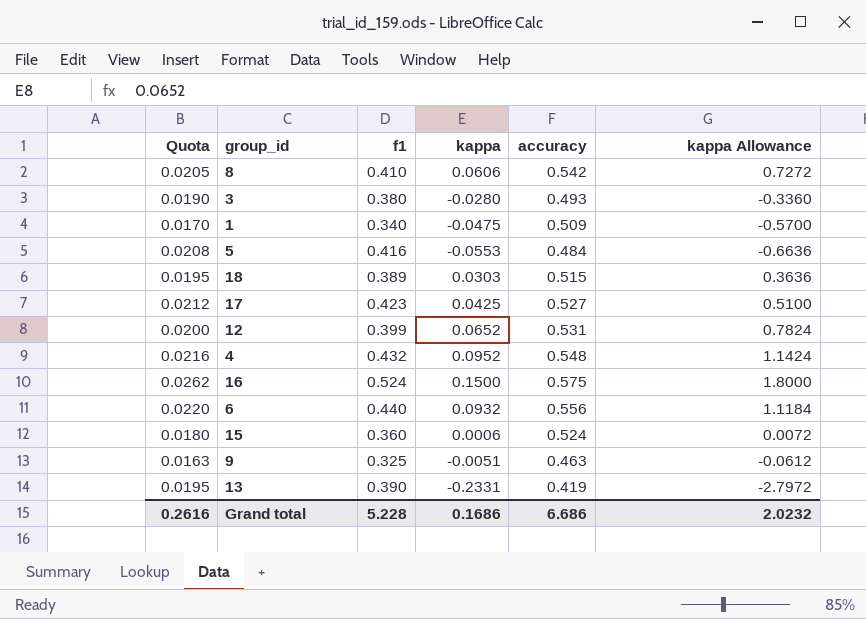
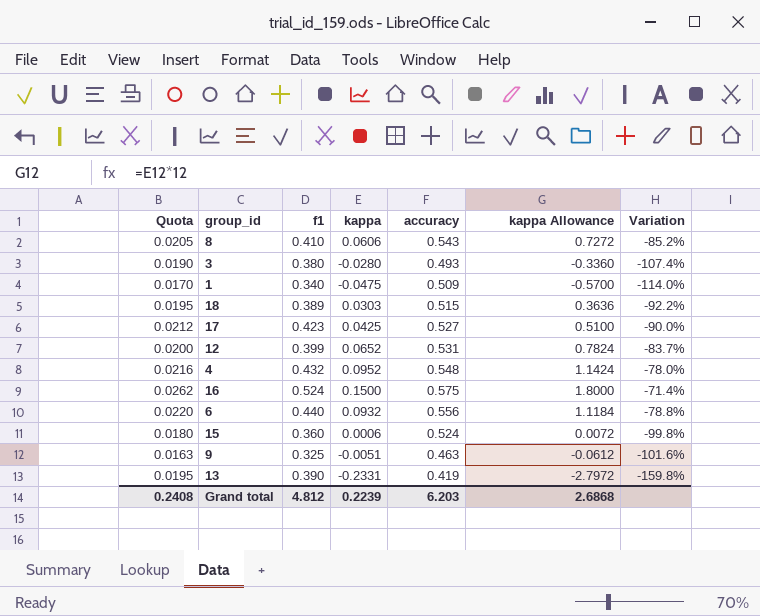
column Variation | formula: none -> ([kappa] - [f1]) / [f1]
row 5: 0.0208 | 0.416 | -0.0553 | 0.484 | -0.6636 -> none
8 | accuracy: 0.542 -> 0.543
Grand total | Quota: 0.2616 -> 0.2408
Grand total | f1: 5.228 -> 4.812
Grand total | kappa: 0.1686 -> 0.2239
Grand total | accuracy: 6.686 -> 6.203
Grand total | kappa Allowance: 2.0232 -> 2.6868

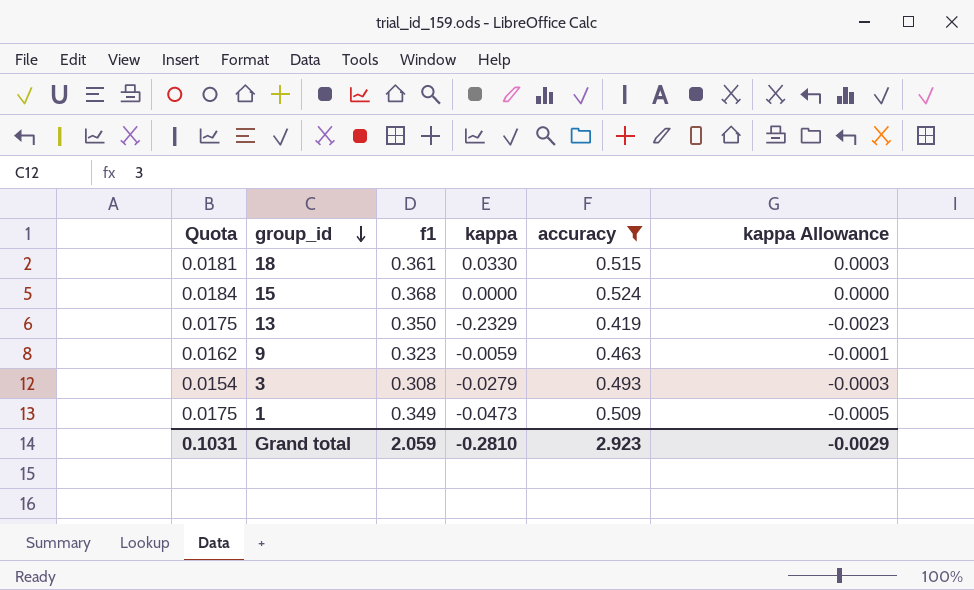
filter: none -> accuracy <= 0.524
row order: none -> group_id descending
column Variation | formula: ([kappa] - [f1]) / [f1] -> none
column kappa Allowance | formula: [kappa] * 12 -> [kappa] * 0.01
18 | Quota: 0.0195 -> 0.0181
18 | f1: 0.389 -> 0.361
18 | kappa: 0.0303 -> 0.0330
15 | Quota: 0.0180 -> 0.0184
15 | f1: 0.360 -> 0.368
15 | kappa: 0.0006 -> 0.0000
13 | Quota: 0.0195 -> 0.0175
13 | f1: 0.390 -> 0.350
13 | kappa: -0.2331 -> -0.2329
9 | Quota: 0.0163 -> 0.0162
9 | f1: 0.325 -> 0.323
9 | kappa: -0.0051 -> -0.0059
3 | Quota: 0.0190 -> 0.0154
3 | f1: 0.380 -> 0.308
3 | kappa: -0.0280 -> -0.0279
1 | Quota: 0.0170 -> 0.0175
1 | f1: 0.340 -> 0.349
1 | kappa: -0.0475 -> -0.0473
Grand total | Quota: 0.2408 -> 0.1031
Grand total | f1: 4.812 -> 2.059
Grand total | kappa: 0.2239 -> -0.2810
Grand total | accuracy: 6.203 -> 2.923
Grand total | kappa Allowance: 2.6868 -> -0.0029

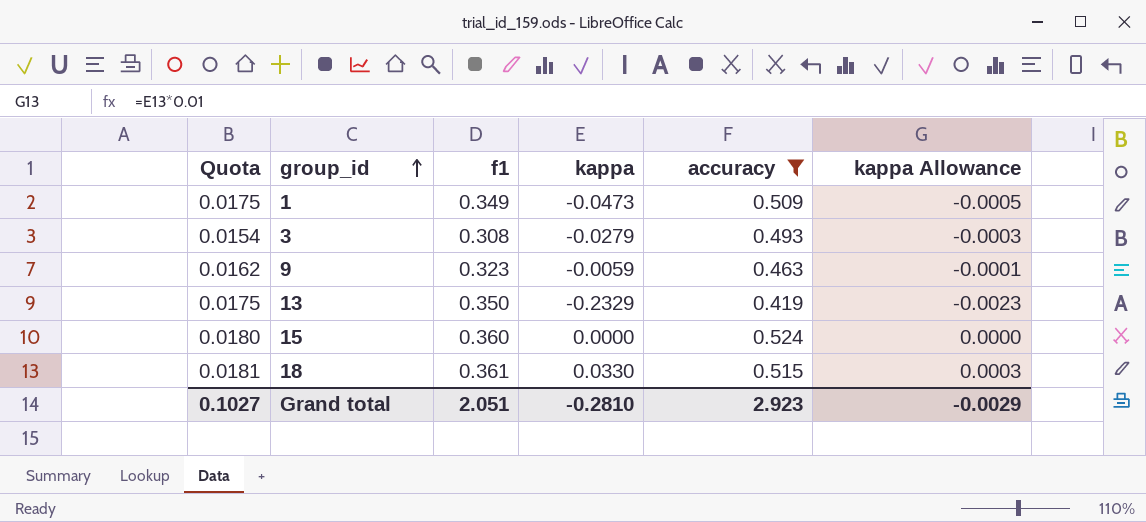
row order: group_id descending -> group_id ascending
15 | Quota: 0.0184 -> 0.0180
15 | f1: 0.368 -> 0.360
Grand total | Quota: 0.1031 -> 0.1027
Grand total | f1: 2.059 -> 2.051

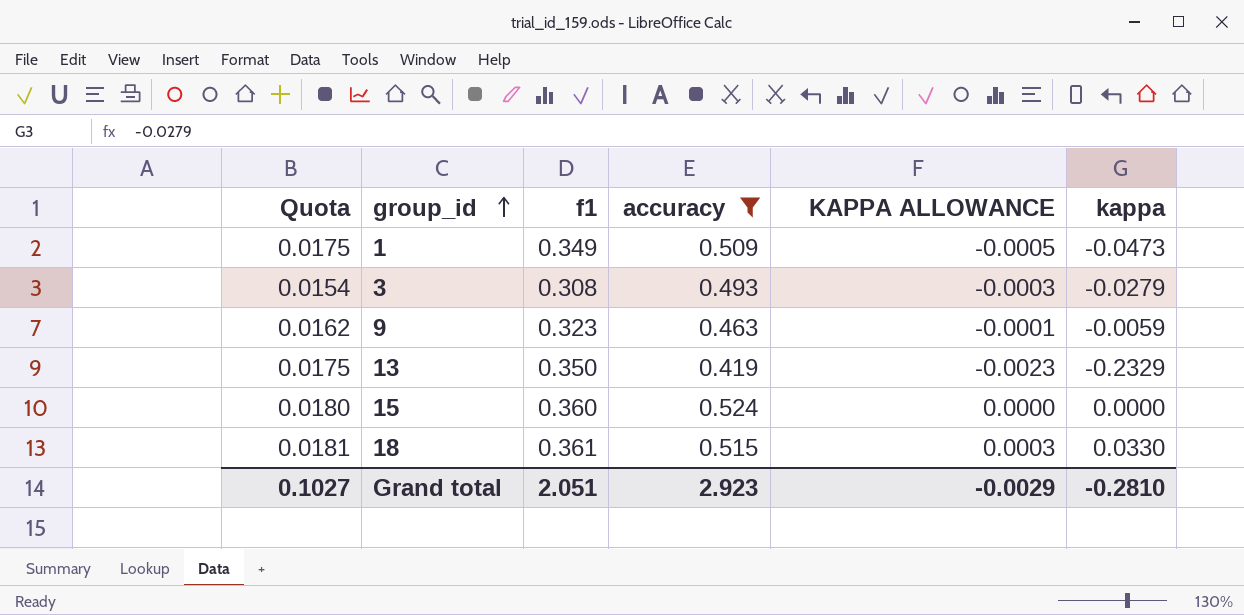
column name: kappa Allowance -> KAPPA ALLOWANCE
column kappa | position: 4 -> 6

